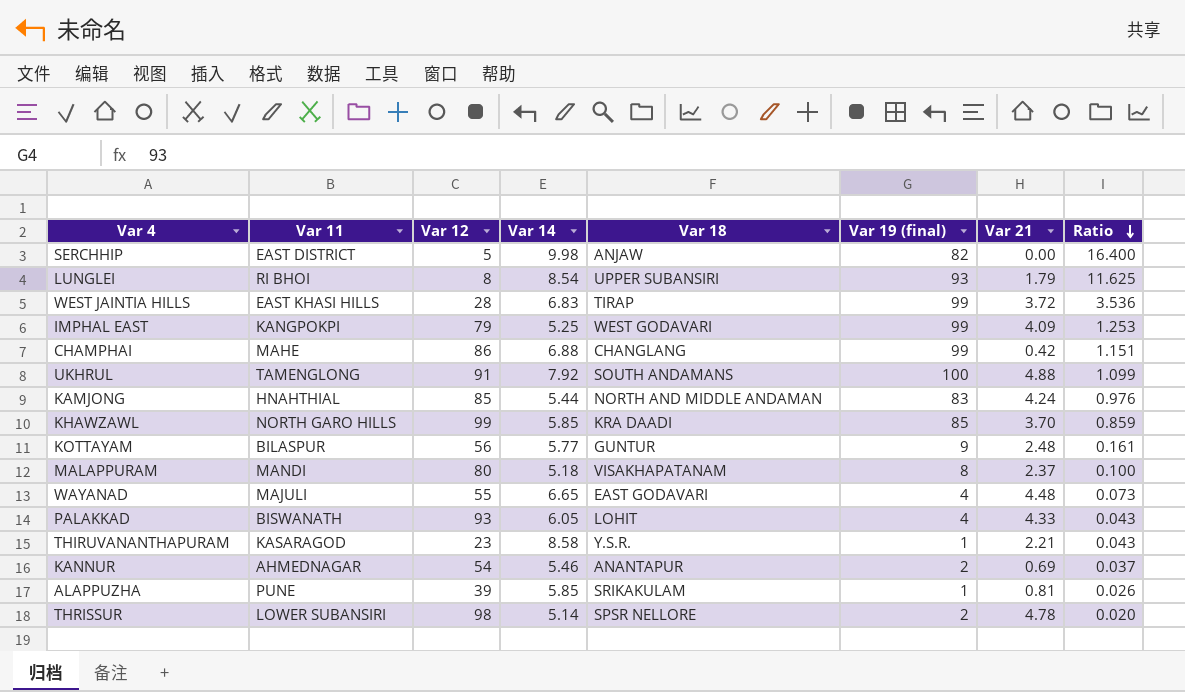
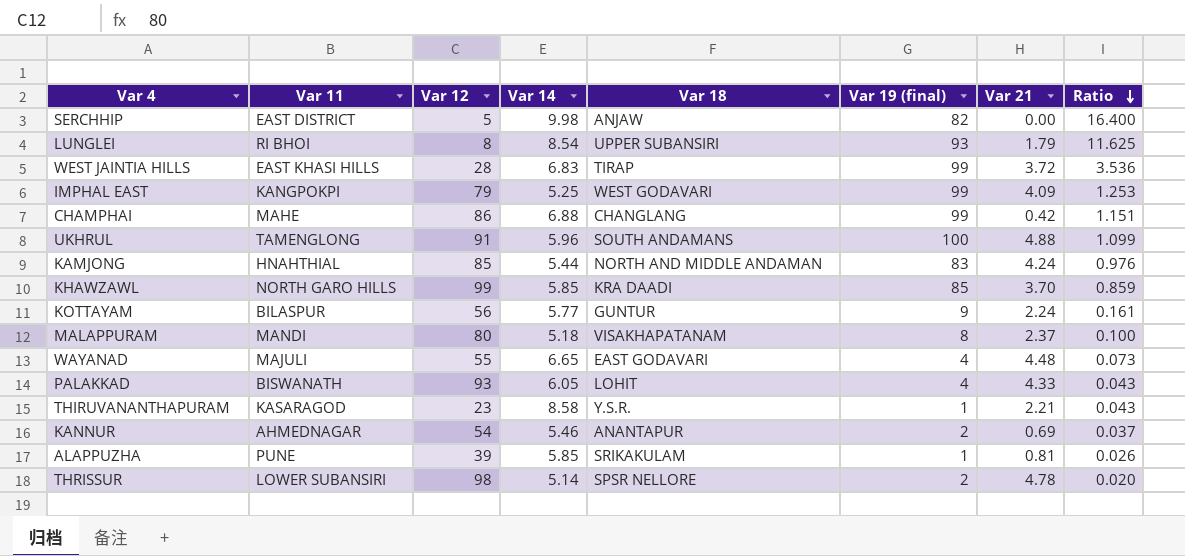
UKHRUL | Var 14: 7.92 -> 5.96
KOTTAYAM | Var 21: 2.48 -> 2.24

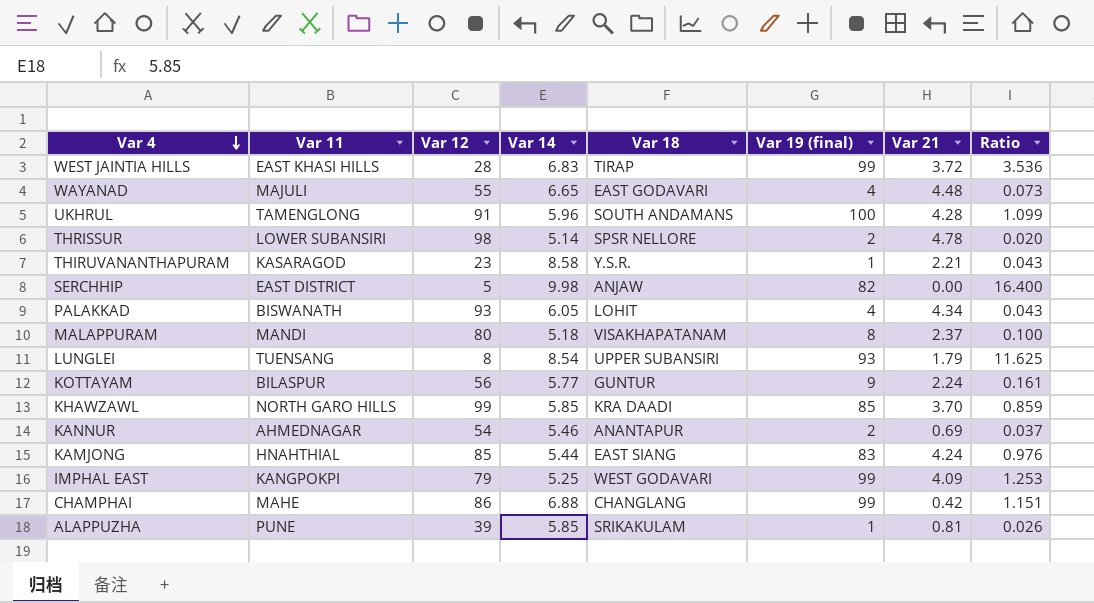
row order: Ratio descending -> Var 4 descending
UKHRUL | Var 21: 4.88 -> 4.28
PALAKKAD | Var 21: 4.33 -> 4.34
LUNGLEI | Var 11: RI BHOI -> TUENSANG
KAMJONG | Var 18: NORTH AND MIDDLE ANDAMAN -> EAST SIANG

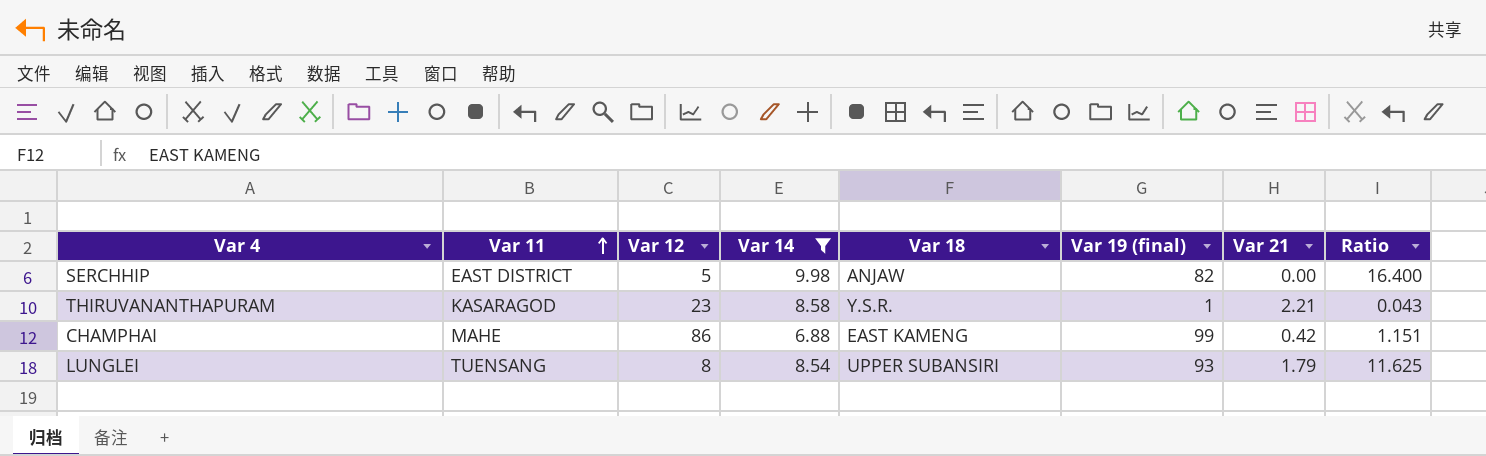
filter: none -> Var 14 >= 6.88
row order: Var 4 descending -> Var 11 ascending
CHAMPHAI | Var 18: CHANGLANG -> EAST KAMENG

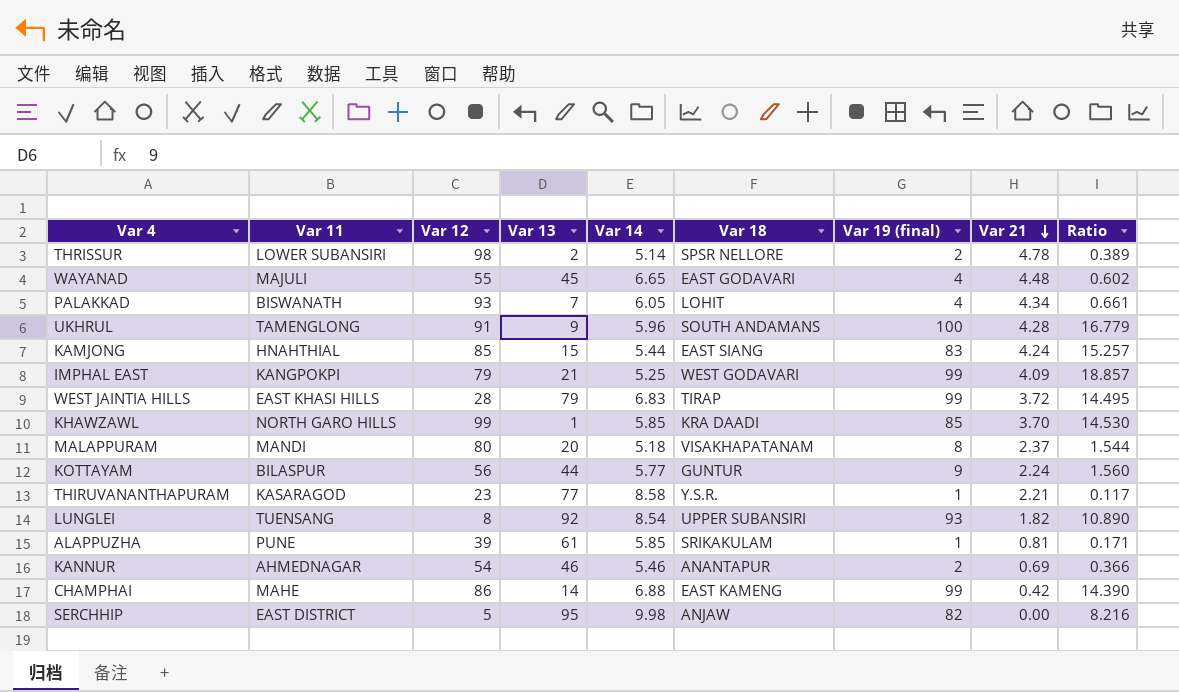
filter: Var 14 >= 6.88 -> none
row order: Var 11 ascending -> Var 21 descending
column Var 13 | position: none -> 4
column Ratio | formula: [Var 19 (final)] / [Var 12] -> [Var 19 (final)] / [Var 14]
LUNGLEI | Var 21: 1.79 -> 1.82

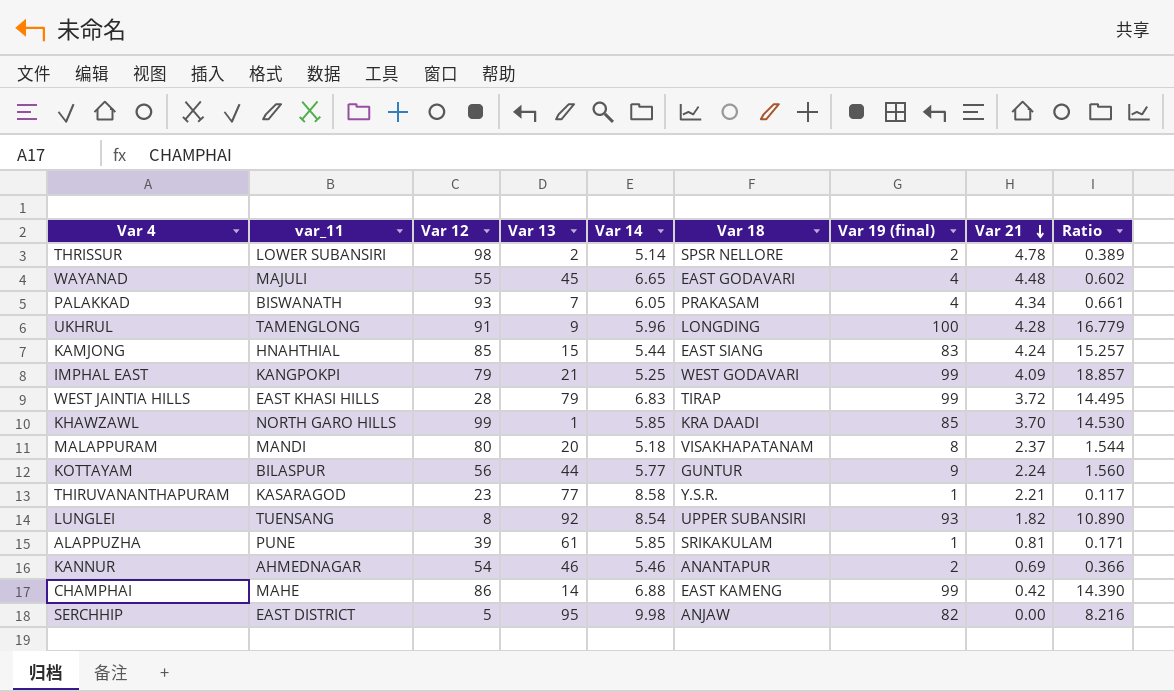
column name: Var 11 -> var_11
PALAKKAD | Var 18: LOHIT -> PRAKASAM
UKHRUL | Var 18: SOUTH ANDAMANS -> LONGDING

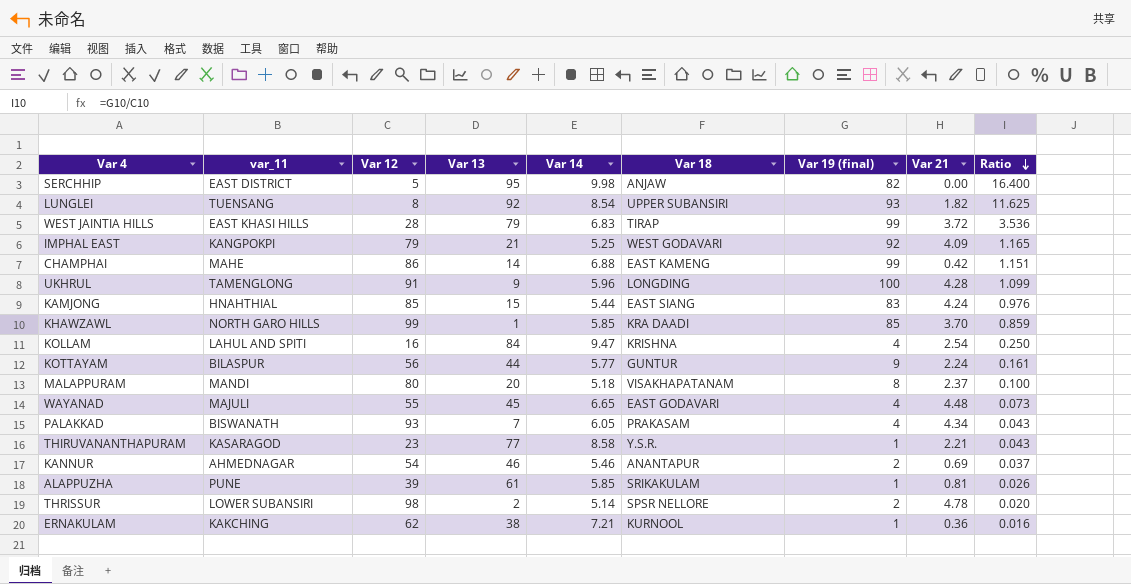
row order: Var 21 descending -> Ratio descending
column Ratio | formula: [Var 19 (final)] / [Var 14] -> [Var 19 (final)] / [Var 12]
IMPHAL EAST | Var 19 (final): 99 -> 92
row KOLLAM: none -> LAHUL AND SPITI | 16 | 84 | 9.47 | KRISHNA | 4 | 2.54 | 0.250
row ERNAKULAM: none -> KAKCHING | 62 | 38 | 7.21 | KURNOOL | 1 | 0.36 | 0.016

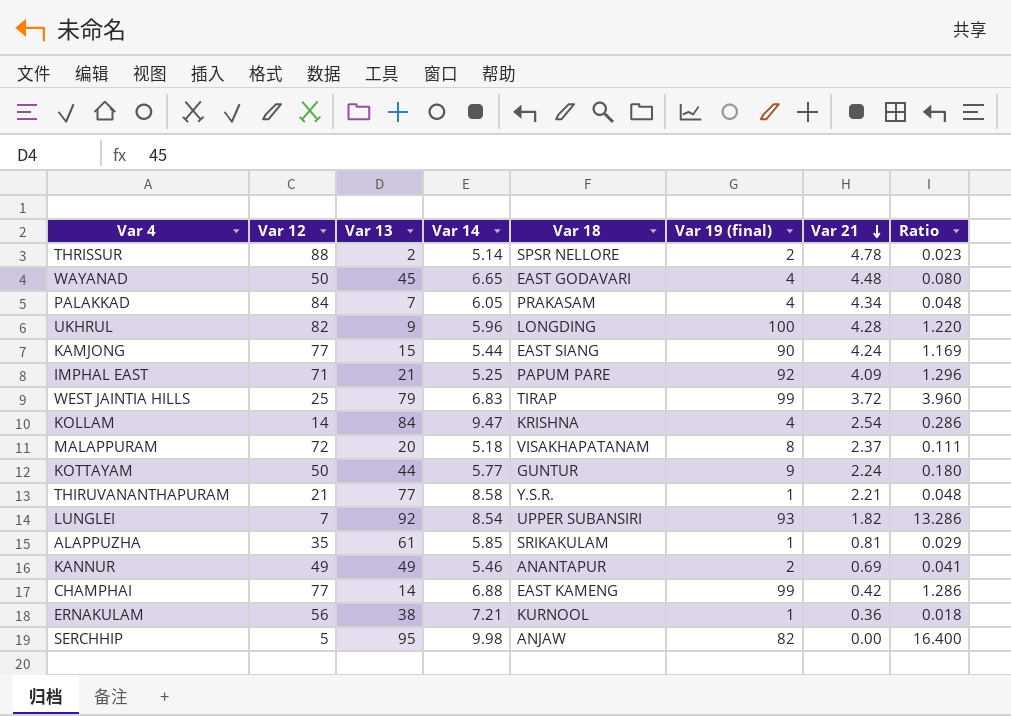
row order: Ratio descending -> Var 21 descending
column var_11 | position: 2 -> none
row KHAWZAWL: NORTH GARO HILLS | 99 | 1 | 5.85 | KRA DAADI | 85 | 3.70 | 0.859 -> none
THRISSUR | Var 12: 98 -> 88
THRISSUR | Ratio: 0.020 -> 0.023
WAYANAD | Var 12: 55 -> 50
WAYANAD | Ratio: 0.073 -> 0.080
PALAKKAD | Var 12: 93 -> 84
PALAKKAD | Ratio: 0.043 -> 0.048
UKHRUL | Var 12: 91 -> 82
UKHRUL | Ratio: 1.099 -> 1.220
KAMJONG | Var 12: 85 -> 77
KAMJONG | Var 19 (final): 83 -> 90
KAMJONG | Ratio: 0.976 -> 1.169
IMPHAL EAST | Var 12: 79 -> 71
IMPHAL EAST | Var 18: WEST GODAVARI -> PAPUM PARE
IMPHAL EAST | Ratio: 1.165 -> 1.296
WEST JAINTIA HILLS | Var 12: 28 -> 25
WEST JAINTIA HILLS | Ratio: 3.536 -> 3.960
KOLLAM | Var 12: 16 -> 14
KOLLAM | Ratio: 0.250 -> 0.286
MALAPPURAM | Var 12: 80 -> 72
MALAPPURAM | Ratio: 0.100 -> 0.111
KOTTAYAM | Var 12: 56 -> 50
KOTTAYAM | Ratio: 0.161 -> 0.180
THIRUVANANTHAPURAM | Var 12: 23 -> 21
THIRUVANANTHAPURAM | Ratio: 0.043 -> 0.048
LUNGLEI | Var 12: 8 -> 7
LUNGLEI | Ratio: 11.625 -> 13.286
ALAPPUZHA | Var 12: 39 -> 35
ALAPPUZHA | Ratio: 0.026 -> 0.029
KANNUR | Var 12: 54 -> 49
KANNUR | Var 13: 46 -> 49
KANNUR | Ratio: 0.037 -> 0.041
CHAMPHAI | Var 12: 86 -> 77
CHAMPHAI | Ratio: 1.151 -> 1.286
ERNAKULAM | Var 12: 62 -> 56
ERNAKULAM | Ratio: 0.016 -> 0.018

